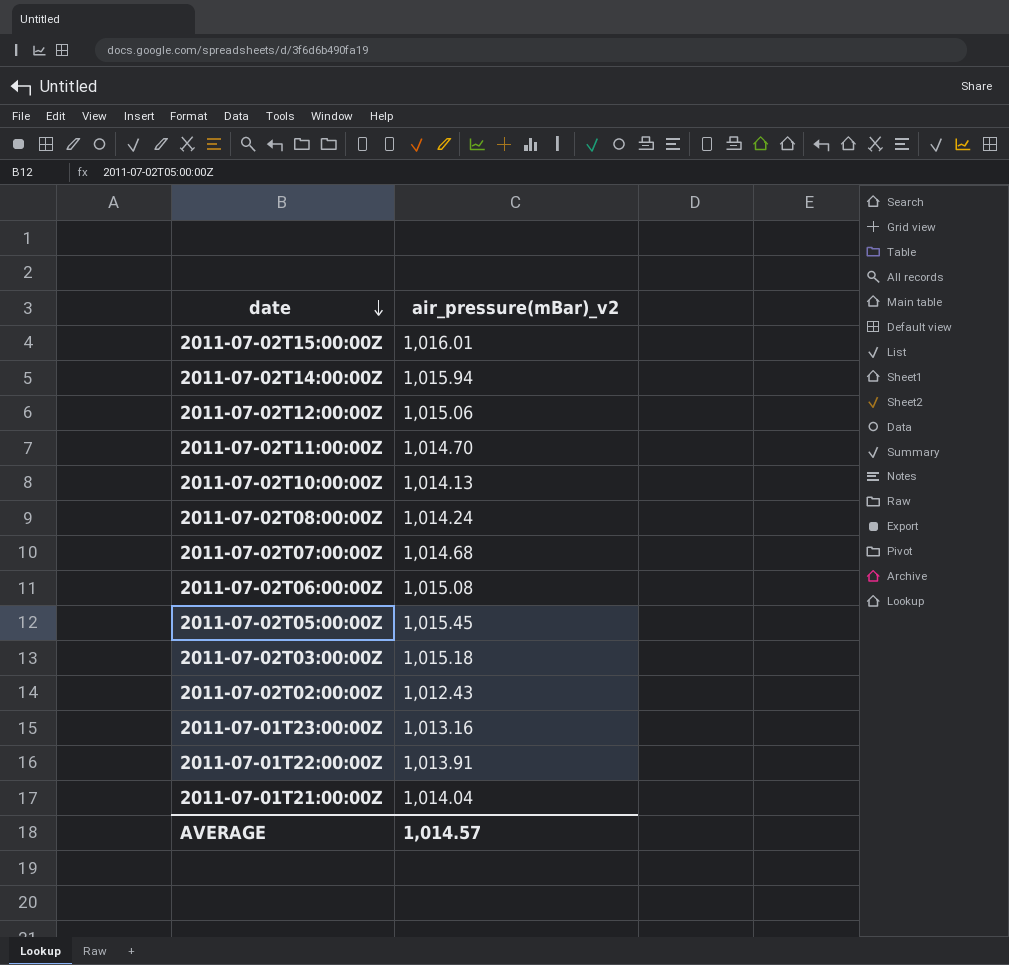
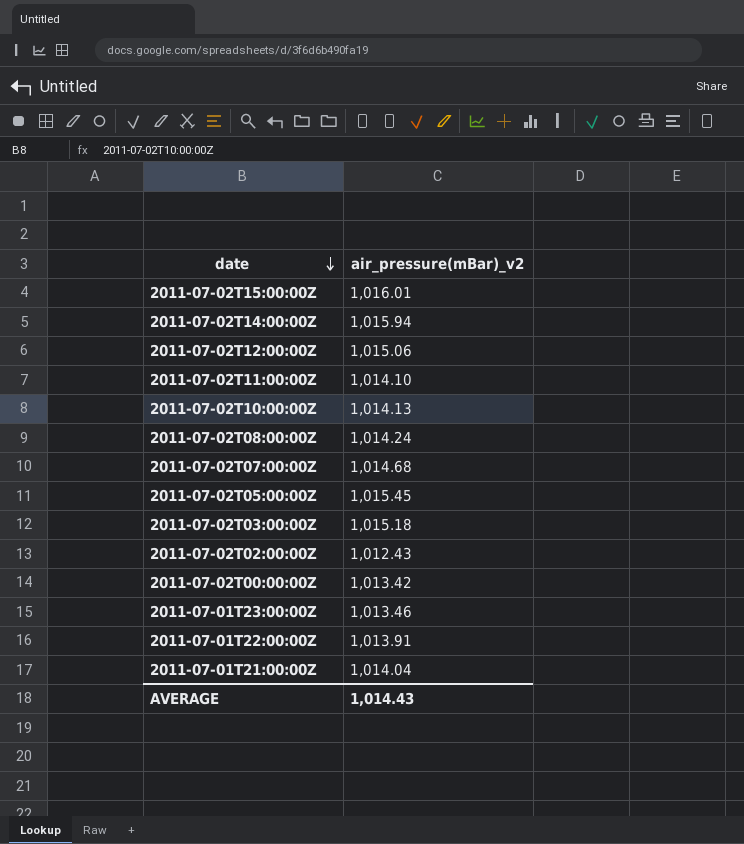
row 2011-07-02T06:00:00Z: 1,015.08 -> none
2011-07-02T11:00:00Z | air_pressure(mBar)_v2: 1,014.70 -> 1,014.10
row 2011-07-02T00:00:00Z: none -> 1,013.42
2011-07-01T23:00:00Z | air_pressure(mBar)_v2: 1,013.16 -> 1,013.46
AVERAGE | air_pressure(mBar)_v2: 1,014.57 -> 1,014.43

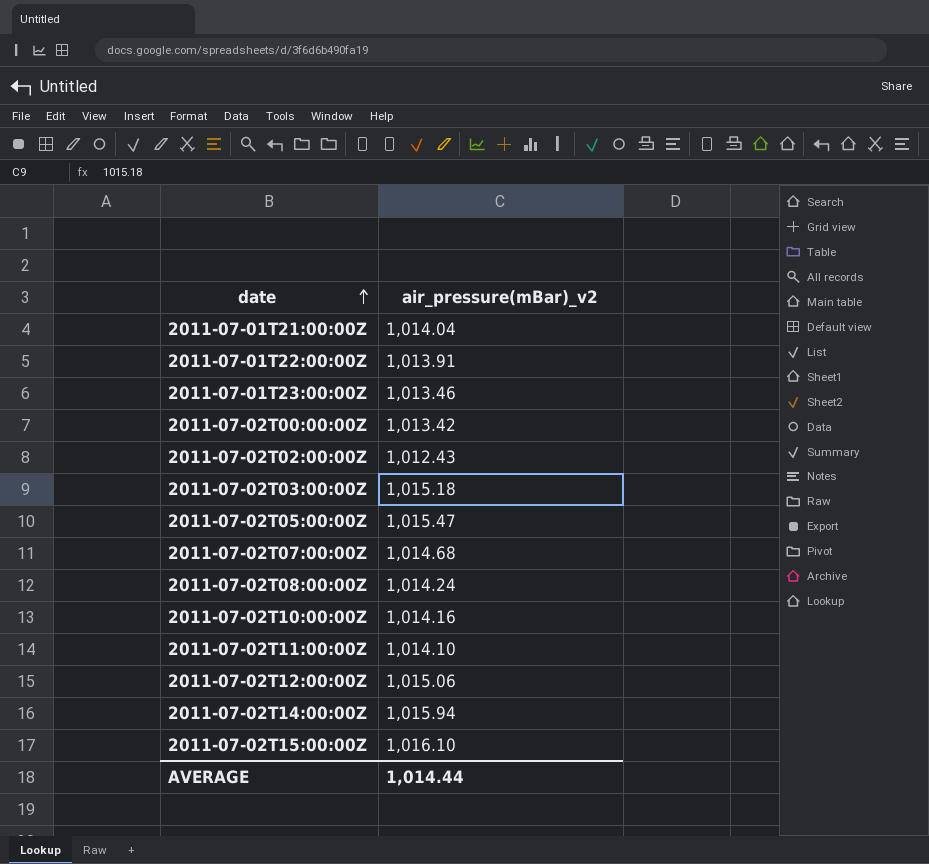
row order: date descending -> date ascending
2011-07-02T05:00:00Z | air_pressure(mBar)_v2: 1,015.45 -> 1,015.47
2011-07-02T10:00:00Z | air_pressure(mBar)_v2: 1,014.13 -> 1,014.16
2011-07-02T15:00:00Z | air_pressure(mBar)_v2: 1,016.01 -> 1,016.10
AVERAGE | air_pressure(mBar)_v2: 1,014.43 -> 1,014.44

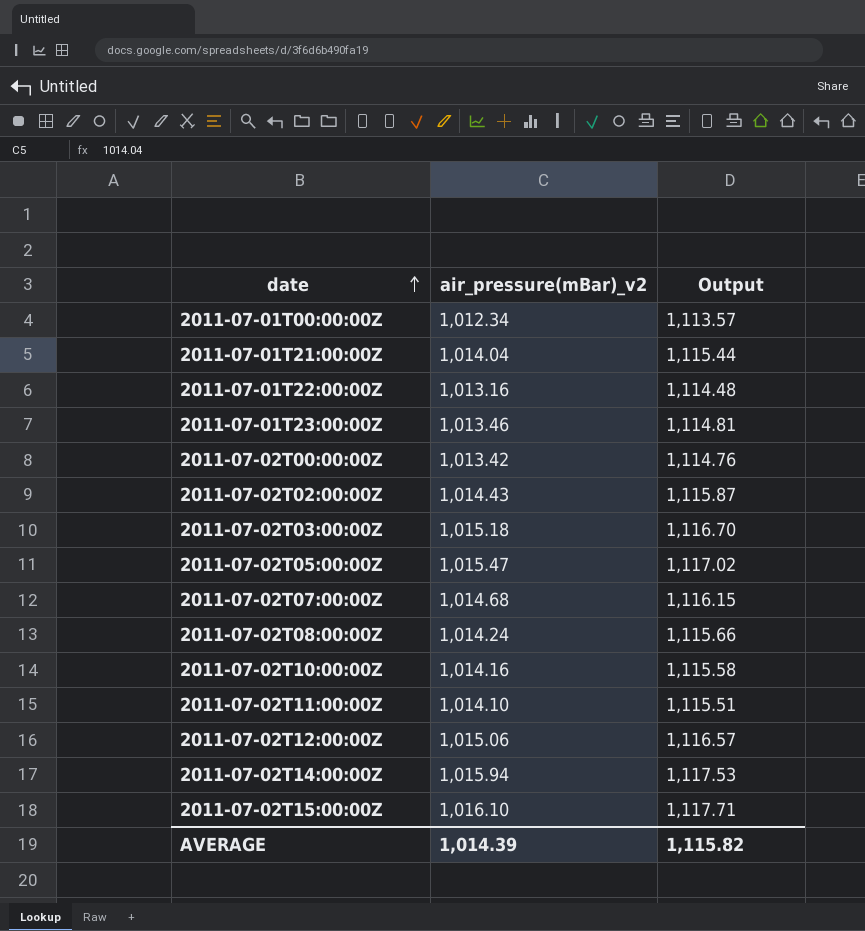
column Output | formula: none -> [air_pressure(mBar)_v2] * 1.1
row 2011-07-01T00:00:00Z: none -> 1,012.34 | 1,113.57
2011-07-01T22:00:00Z | air_pressure(mBar)_v2: 1,013.91 -> 1,013.16
2011-07-02T02:00:00Z | air_pressure(mBar)_v2: 1,012.43 -> 1,014.43
AVERAGE | air_pressure(mBar)_v2: 1,014.44 -> 1,014.39

